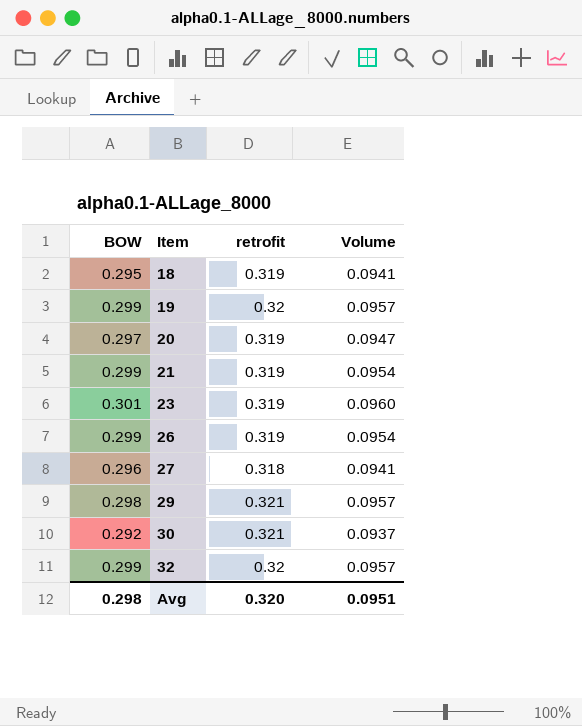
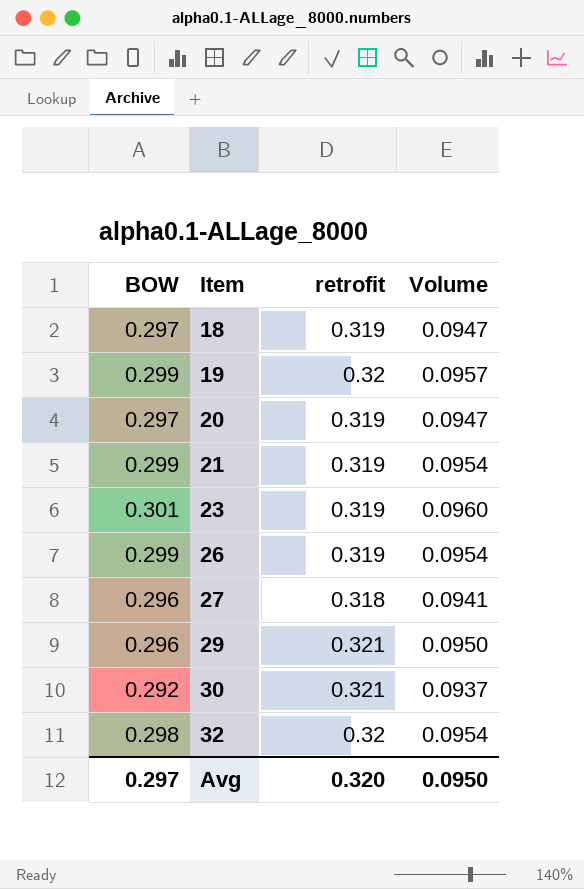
18 | BOW: 0.295 -> 0.297
18 | Volume: 0.0941 -> 0.0947
29 | BOW: 0.298 -> 0.296
29 | Volume: 0.0957 -> 0.0950
32 | BOW: 0.299 -> 0.298
32 | Volume: 0.0957 -> 0.0954
Avg | BOW: 0.298 -> 0.297
Avg | Volume: 0.0951 -> 0.0950

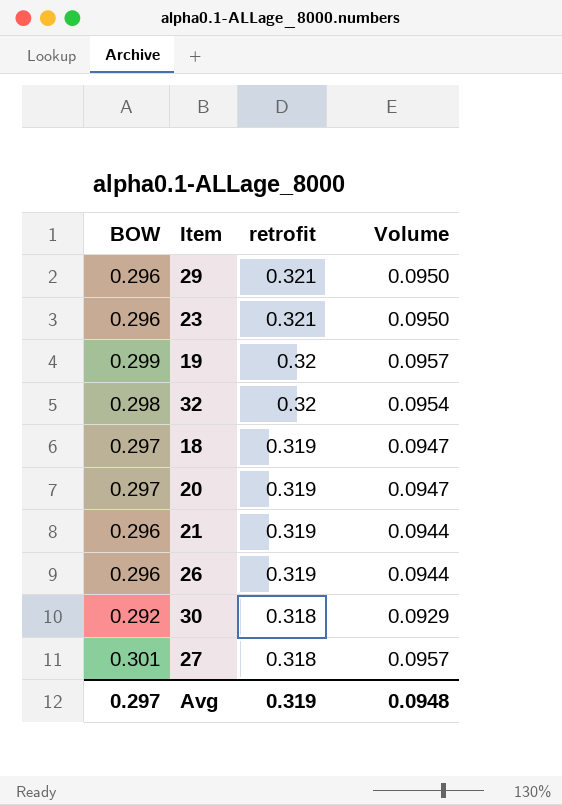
row order: Item ascending -> retrofit descending
23 | BOW: 0.301 -> 0.296
23 | retrofit: 0.319 -> 0.321
23 | Volume: 0.0960 -> 0.0950
21 | BOW: 0.299 -> 0.296
21 | Volume: 0.0954 -> 0.0944
26 | BOW: 0.299 -> 0.296
26 | Volume: 0.0954 -> 0.0944
30 | retrofit: 0.321 -> 0.318
30 | Volume: 0.0937 -> 0.0929
27 | BOW: 0.296 -> 0.301
27 | Volume: 0.0941 -> 0.0957
Avg | retrofit: 0.320 -> 0.319
Avg | Volume: 0.0950 -> 0.0948

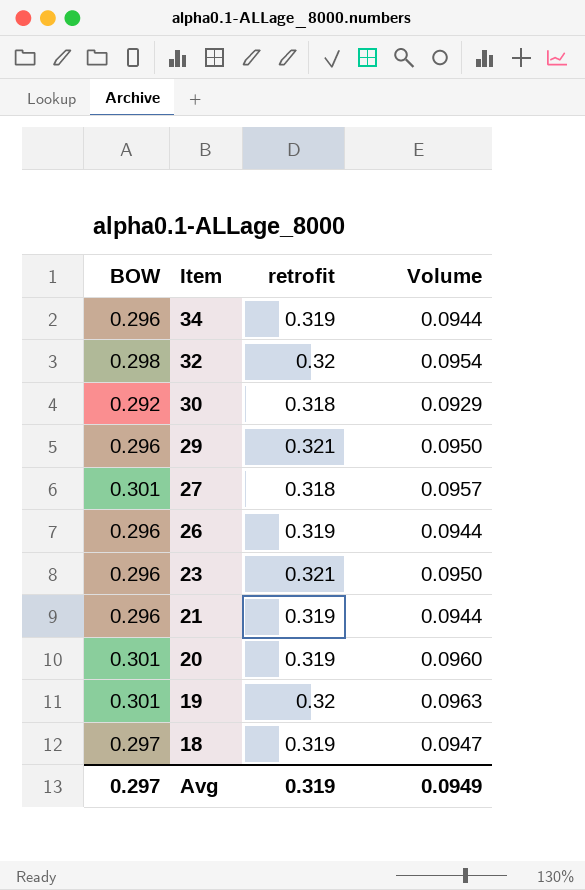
row order: retrofit descending -> Item descending
row 34: none -> 0.296 | 0.319 | 0.0944
20 | BOW: 0.297 -> 0.301
20 | Volume: 0.0947 -> 0.0960
19 | BOW: 0.299 -> 0.301
19 | Volume: 0.0957 -> 0.0963
Avg | Volume: 0.0948 -> 0.0949

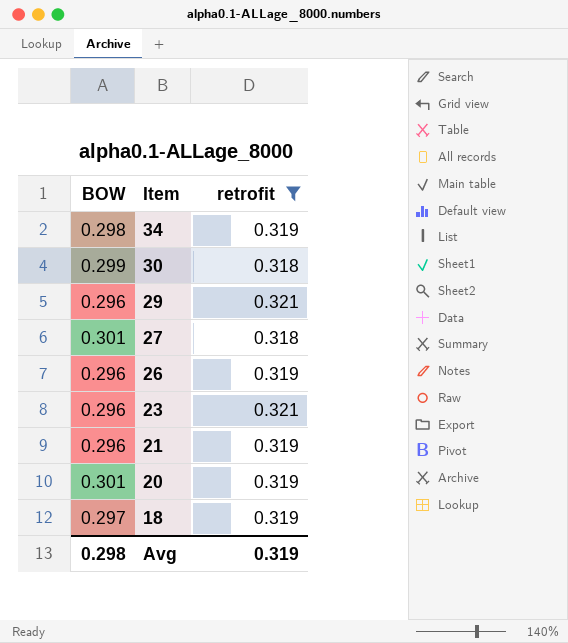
filter: none -> retrofit != 0.32
column Volume | formula: [BOW] * [retrofit] -> none
34 | BOW: 0.296 -> 0.298
30 | BOW: 0.292 -> 0.299
Avg | BOW: 0.297 -> 0.298

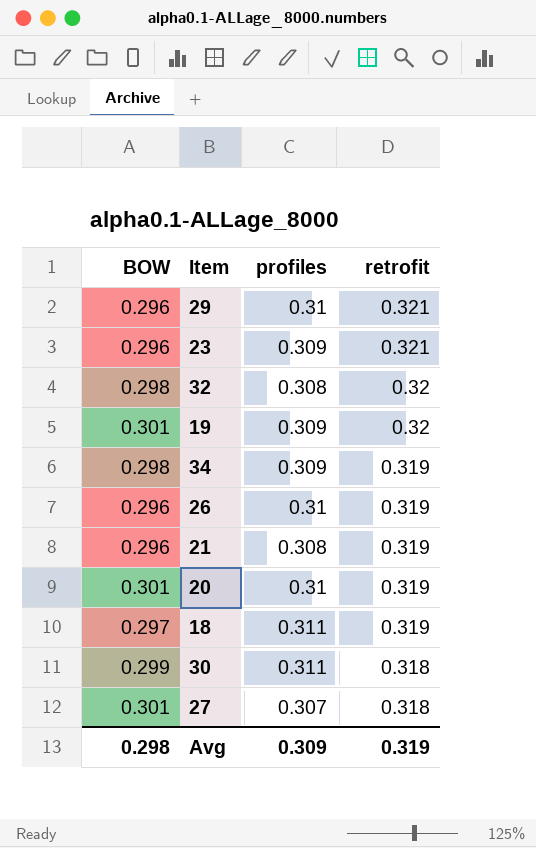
filter: retrofit != 0.32 -> none
row order: Item descending -> retrofit descending
column profiles | position: none -> 3

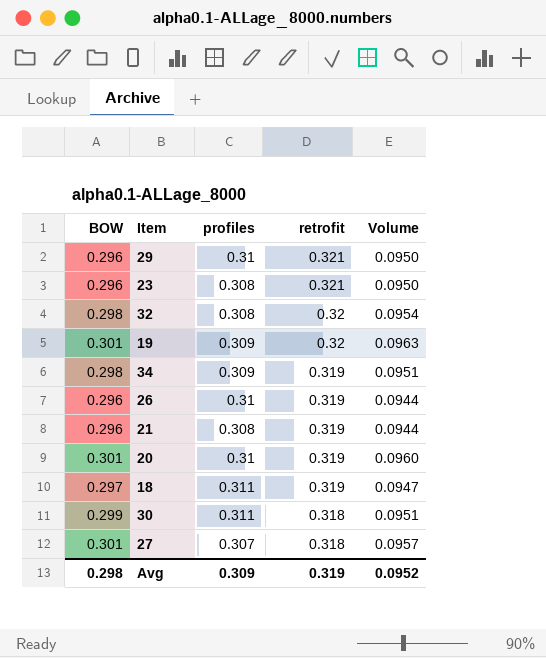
column Volume | formula: none -> [BOW] * [retrofit]
23 | profiles: 0.309 -> 0.308

